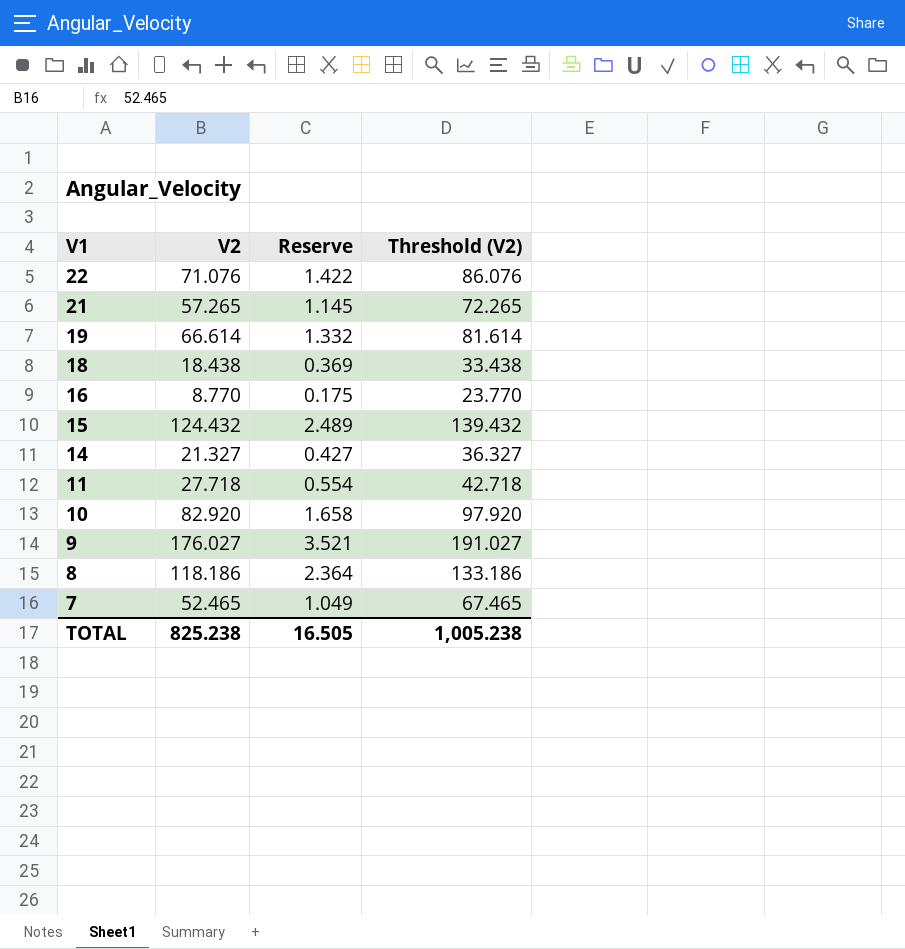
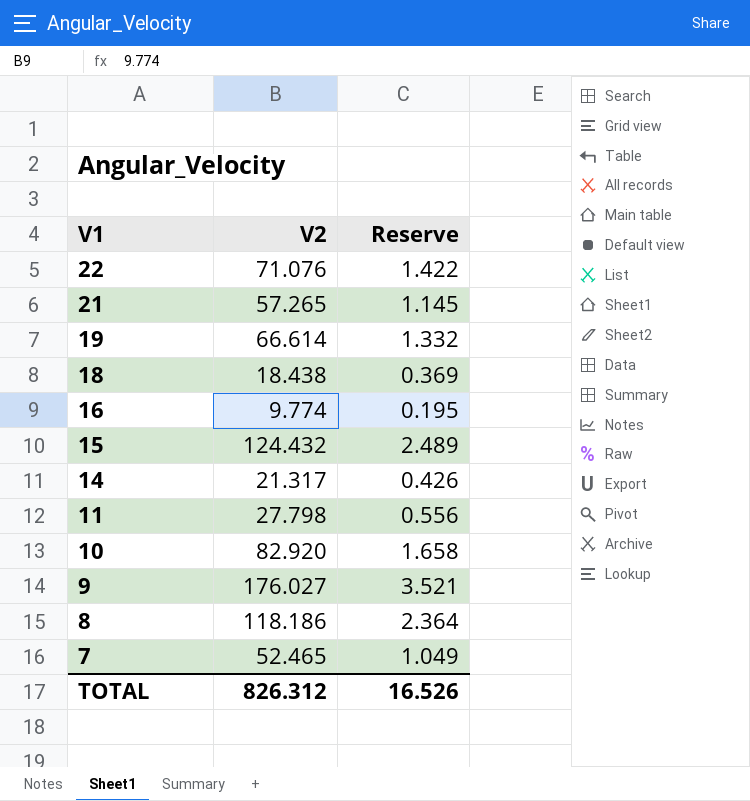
column Threshold (V2) | formula: [V2] + 15 -> none
16 | V2: 8.770 -> 9.774
16 | Reserve: 0.175 -> 0.195
14 | V2: 21.327 -> 21.317
14 | Reserve: 0.427 -> 0.426
11 | V2: 27.718 -> 27.798
11 | Reserve: 0.554 -> 0.556
TOTAL | V2: 825.238 -> 826.312
TOTAL | Reserve: 16.505 -> 16.526

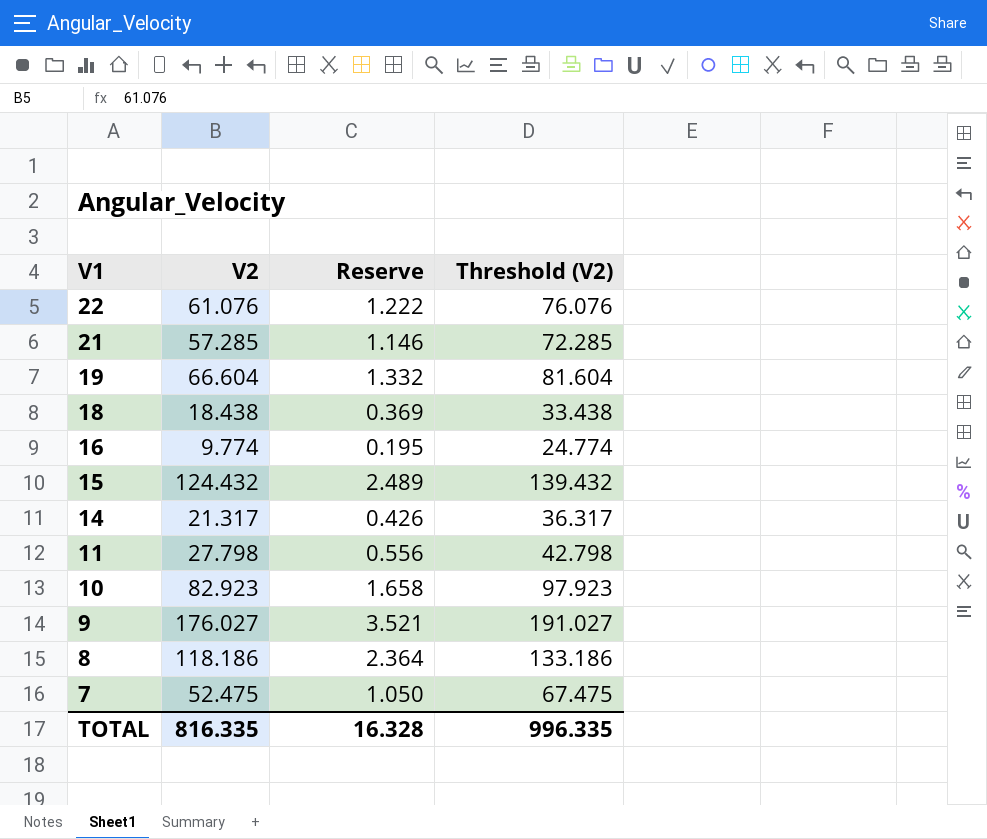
column Threshold (V2) | formula: none -> [V2] + 15
22 | V2: 71.076 -> 61.076
22 | Reserve: 1.422 -> 1.222
21 | V2: 57.265 -> 57.285
21 | Reserve: 1.145 -> 1.146
19 | V2: 66.614 -> 66.604
10 | V2: 82.920 -> 82.923
7 | V2: 52.465 -> 52.475
7 | Reserve: 1.049 -> 1.050
TOTAL | V2: 826.312 -> 816.335
TOTAL | Reserve: 16.526 -> 16.328

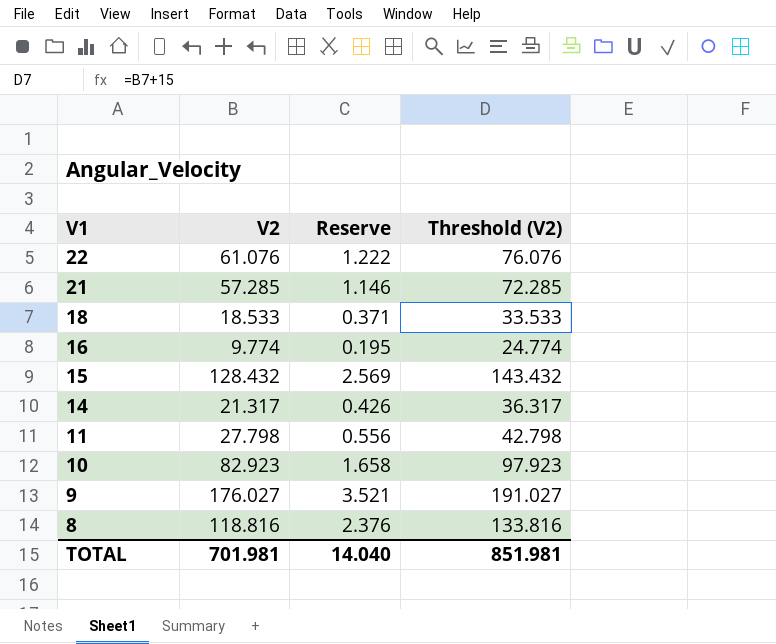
row 19: 66.604 | 1.332 | 81.604 -> none
row 7: 52.475 | 1.050 | 67.475 -> none
18 | V2: 18.438 -> 18.533
18 | Reserve: 0.369 -> 0.371
18 | Threshold (V2): 33.438 -> 33.533
15 | V2: 124.432 -> 128.432
15 | Reserve: 2.489 -> 2.569
15 | Threshold (V2): 139.432 -> 143.432
8 | V2: 118.186 -> 118.816
8 | Reserve: 2.364 -> 2.376
8 | Threshold (V2): 133.186 -> 133.816
TOTAL | V2: 816.335 -> 701.981
TOTAL | Reserve: 16.328 -> 14.040
TOTAL | Threshold (V2): 996.335 -> 851.981

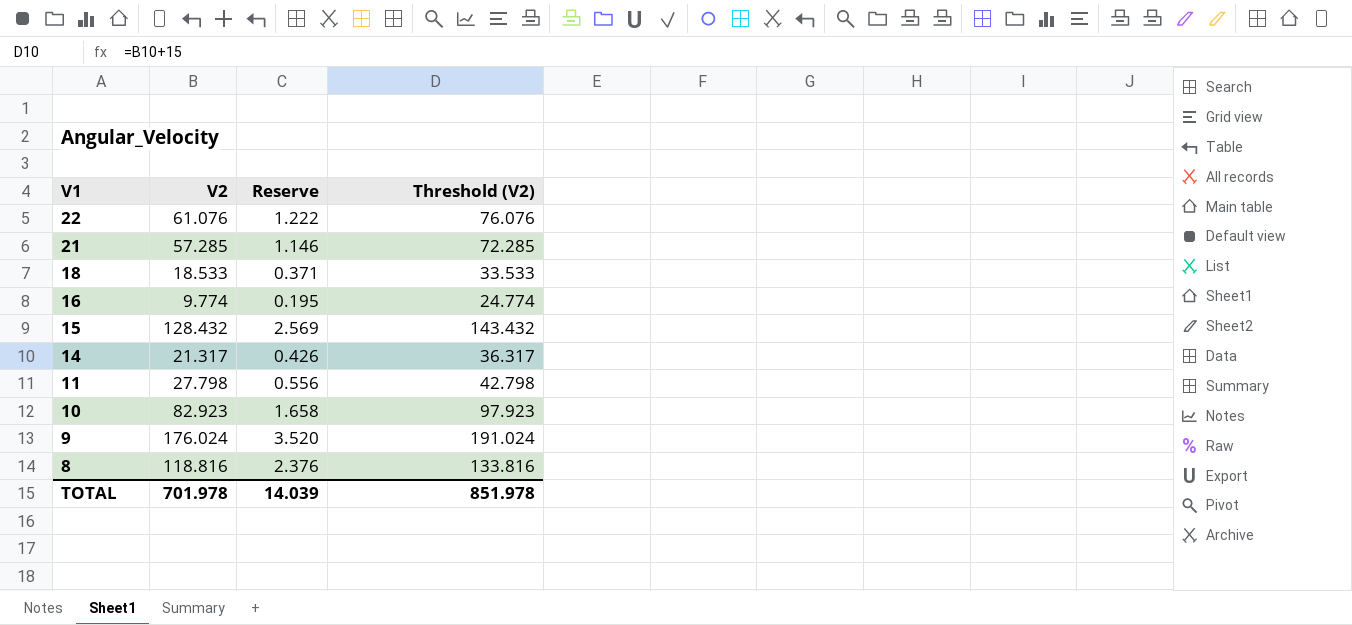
9 | V2: 176.027 -> 176.024
9 | Reserve: 3.521 -> 3.520
9 | Threshold (V2): 191.027 -> 191.024
TOTAL | V2: 701.981 -> 701.978
TOTAL | Reserve: 14.040 -> 14.039
TOTAL | Threshold (V2): 851.981 -> 851.978

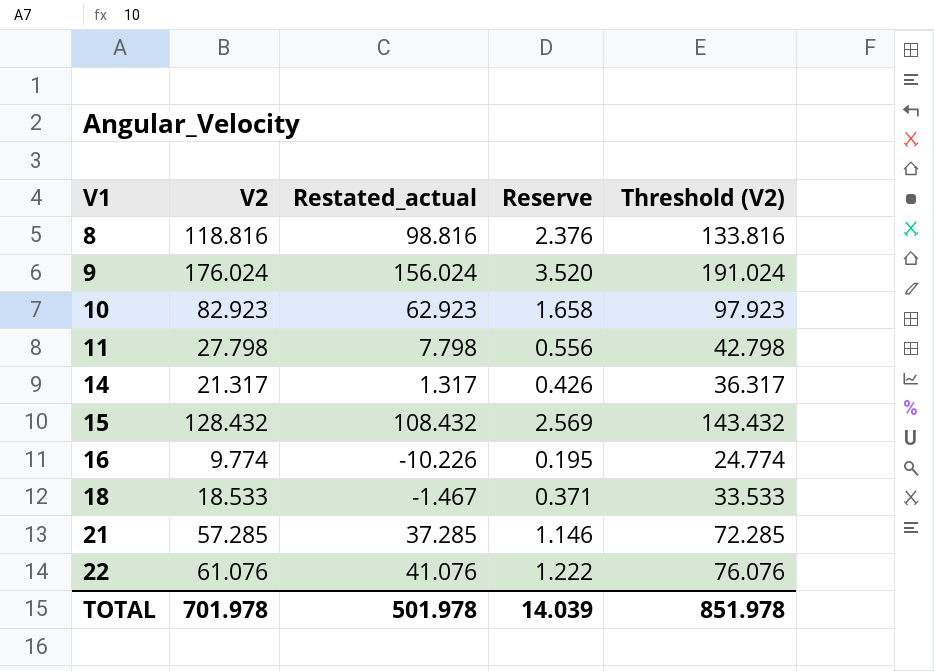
row order: V1 descending -> V1 ascending
column Restated_actual | formula: none -> [V2] - 20

